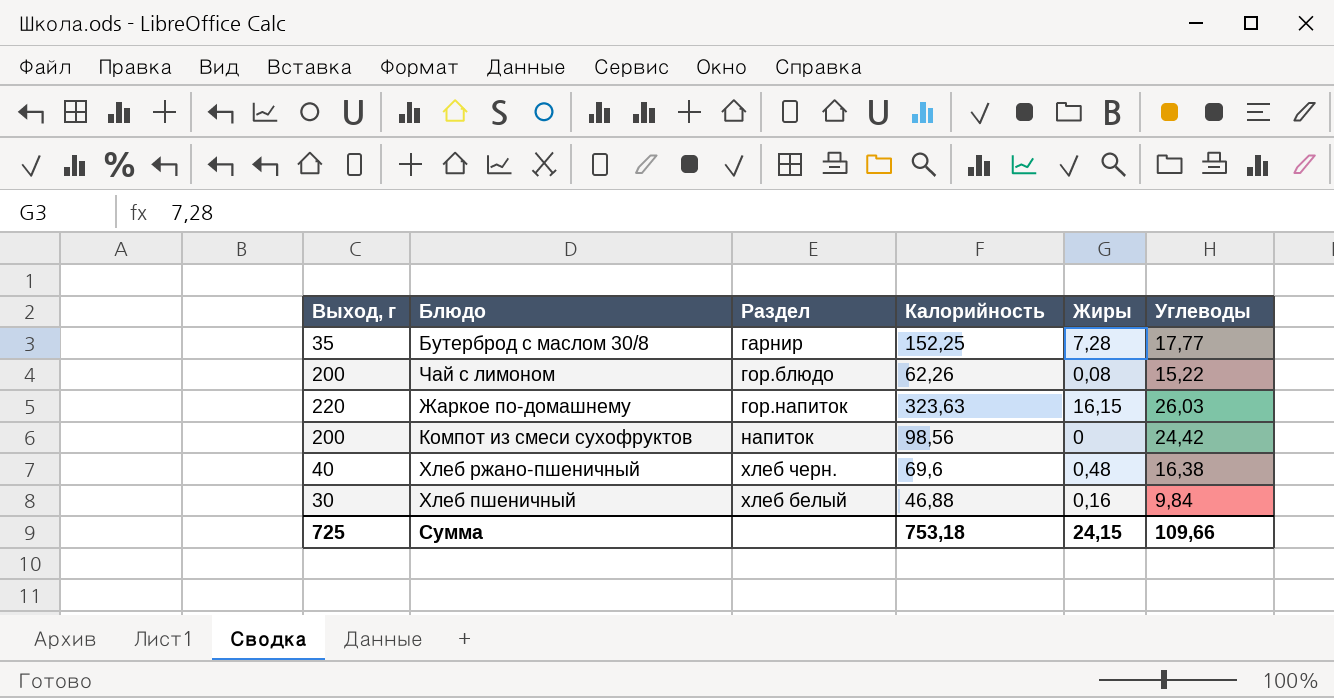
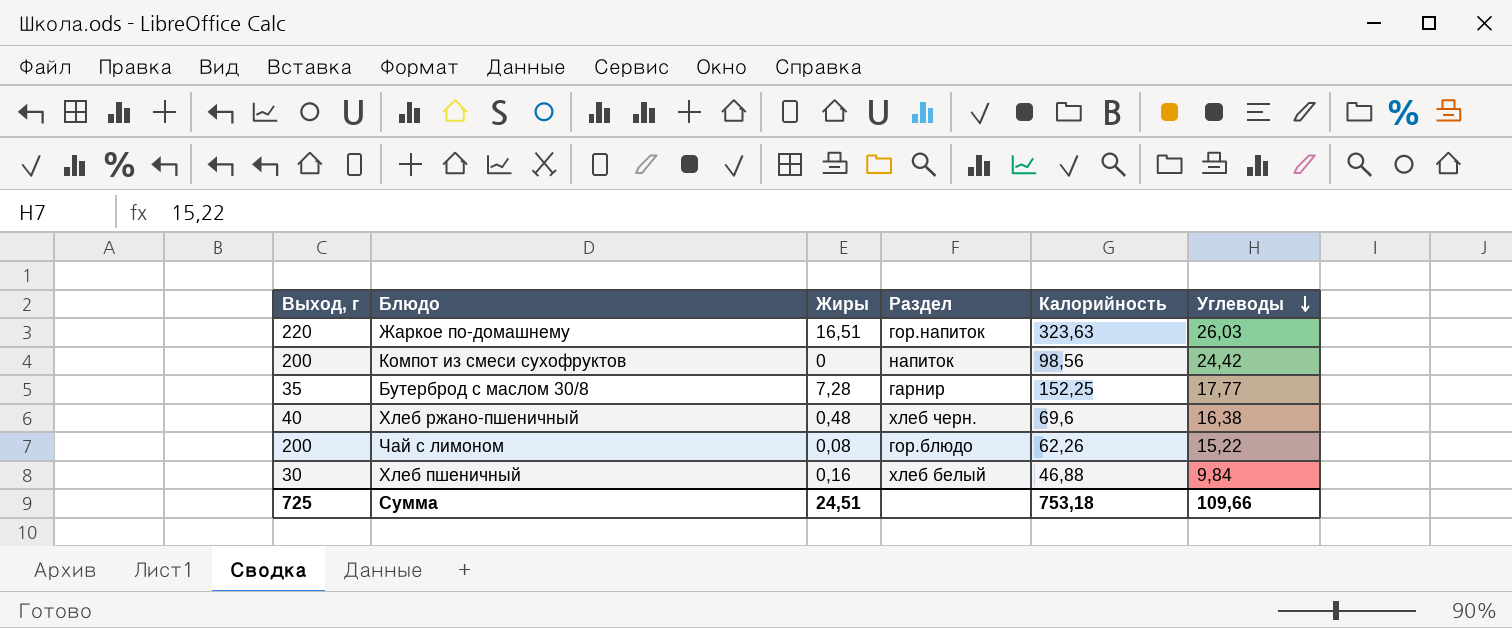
row order: none -> Углеводы descending
column Жиры | position: 5 -> 3
Жаркое по-домашнему | Жиры: 16,15 -> 16,51
Сумма | Жиры: 24,15 -> 24,51

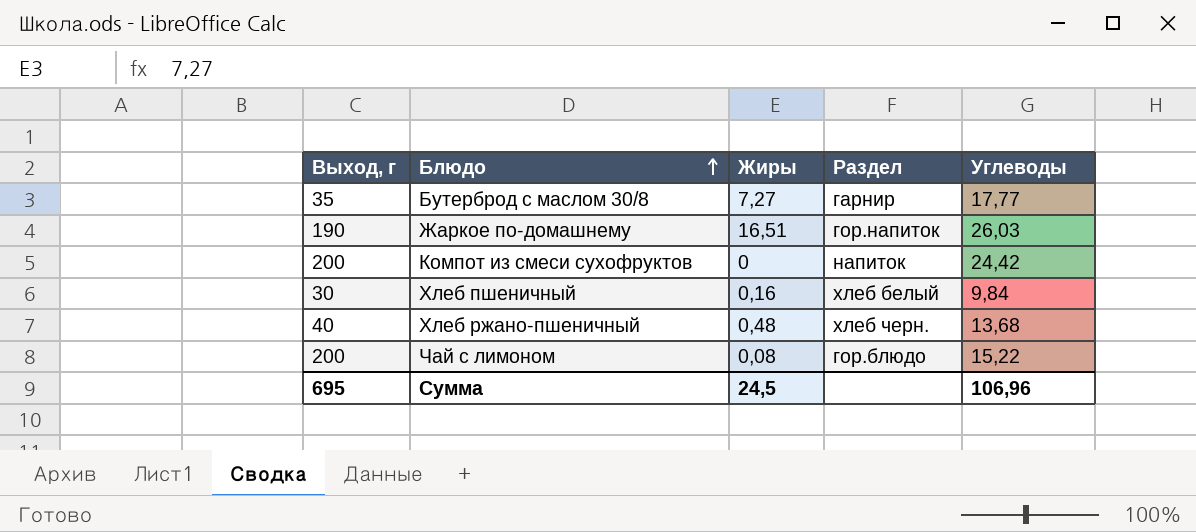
row order: Углеводы descending -> Блюдо ascending
column Калорийность | position: 5 -> none
Бутерброд с маслом 30/8 | Жиры: 7,28 -> 7,27
Жаркое по-домашнему | Выход, г: 220 -> 190
Хлеб ржано-пшеничный | Углеводы: 16,38 -> 13,68
Сумма | Выход, г: 725 -> 695
Сумма | Жиры: 24,51 -> 24,5
Сумма | Углеводы: 109,66 -> 106,96

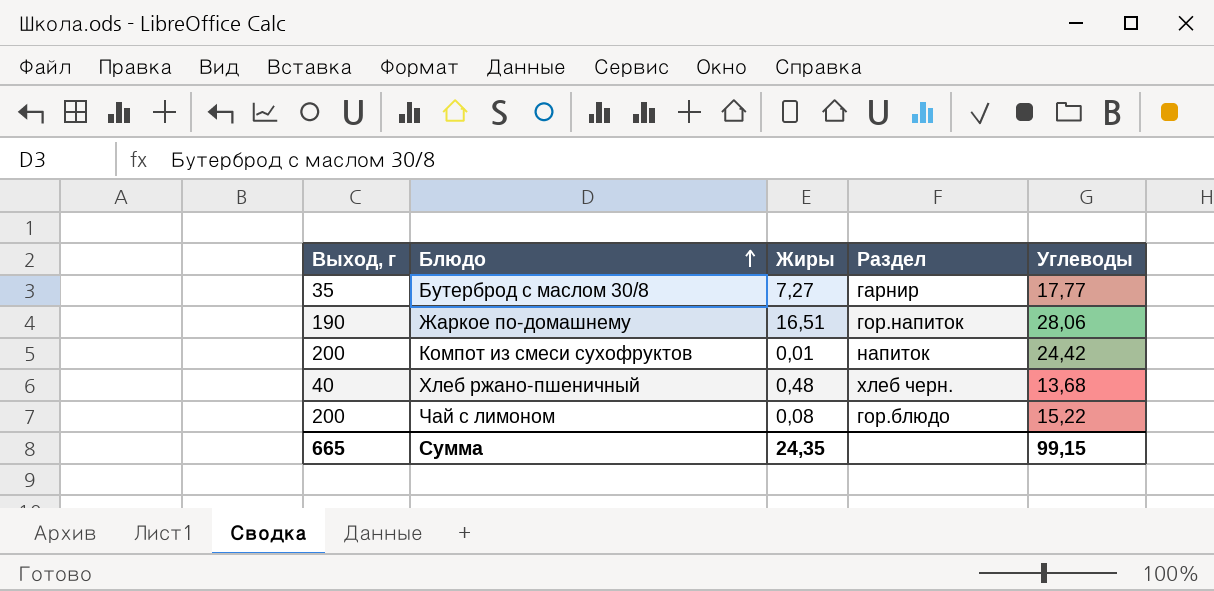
row Хлеб пшеничный: 30 | 0,16 | хлеб белый | 9,84 -> none
Жаркое по-домашнему | Углеводы: 26,03 -> 28,06
Компот из смеси сухофруктов | Жиры: 0 -> 0,01
Сумма | Выход, г: 695 -> 665
Сумма | Жиры: 24,5 -> 24,35
Сумма | Углеводы: 106,96 -> 99,15

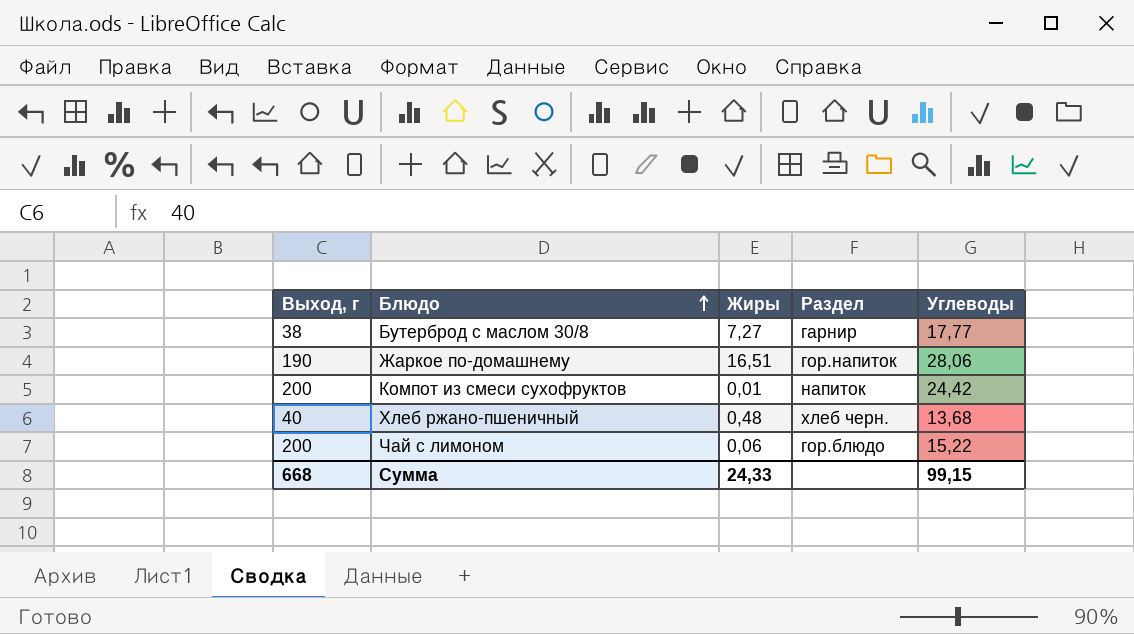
Бутерброд с маслом 30/8 | Выход, г: 35 -> 38
Чай с лимоном | Жиры: 0,08 -> 0,06
Сумма | Выход, г: 665 -> 668
Сумма | Жиры: 24,35 -> 24,33

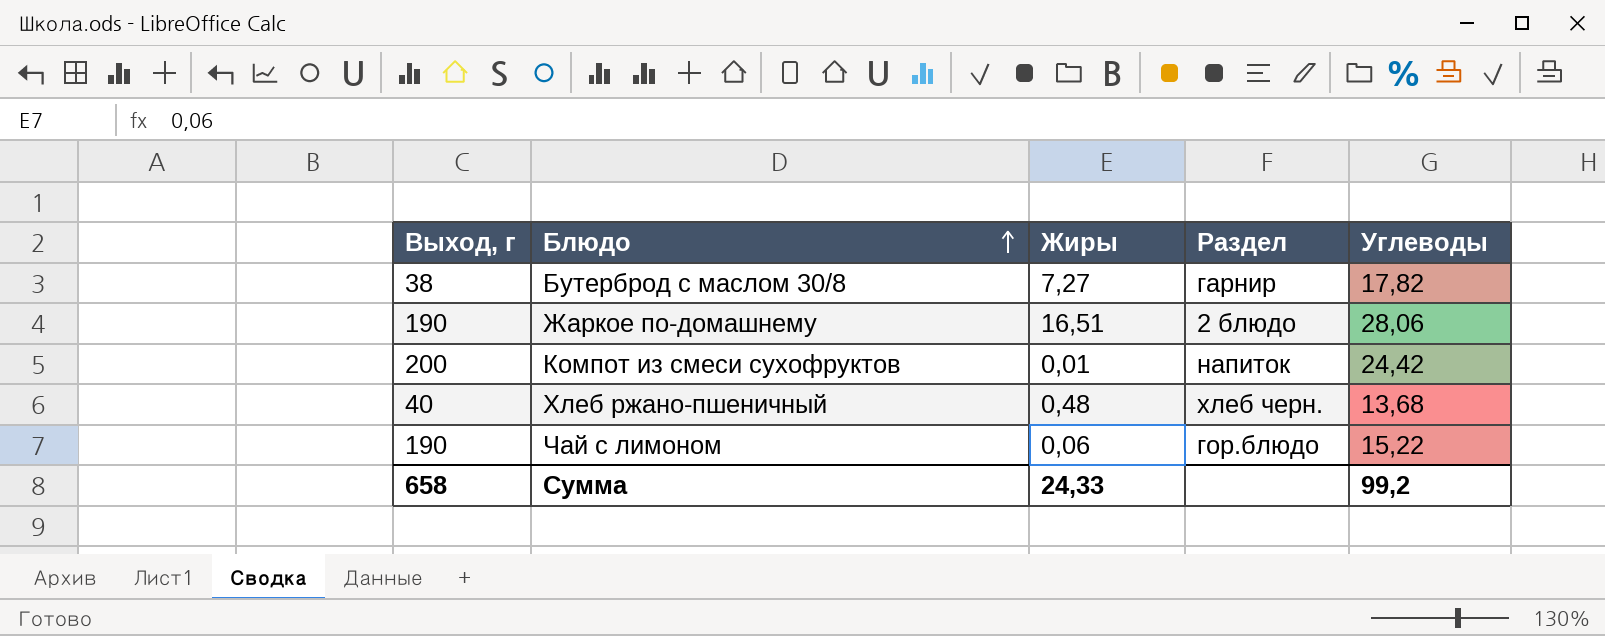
Бутерброд с маслом 30/8 | Углеводы: 17,77 -> 17,82
Жаркое по-домашнему | Раздел: гор.напиток -> 2 блюдо
Чай с лимоном | Выход, г: 200 -> 190
Сумма | Выход, г: 668 -> 658
Сумма | Углеводы: 99,15 -> 99,2

